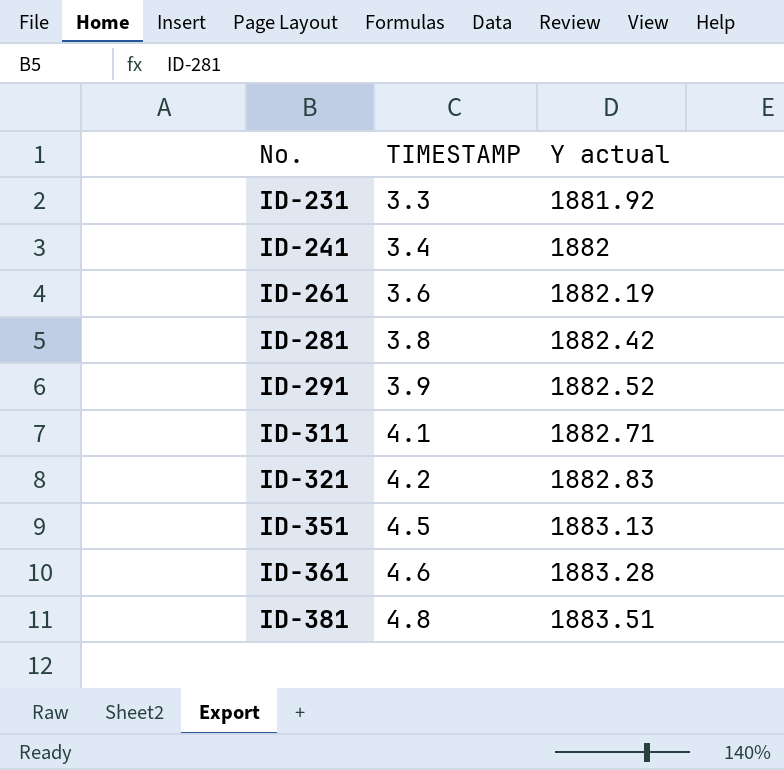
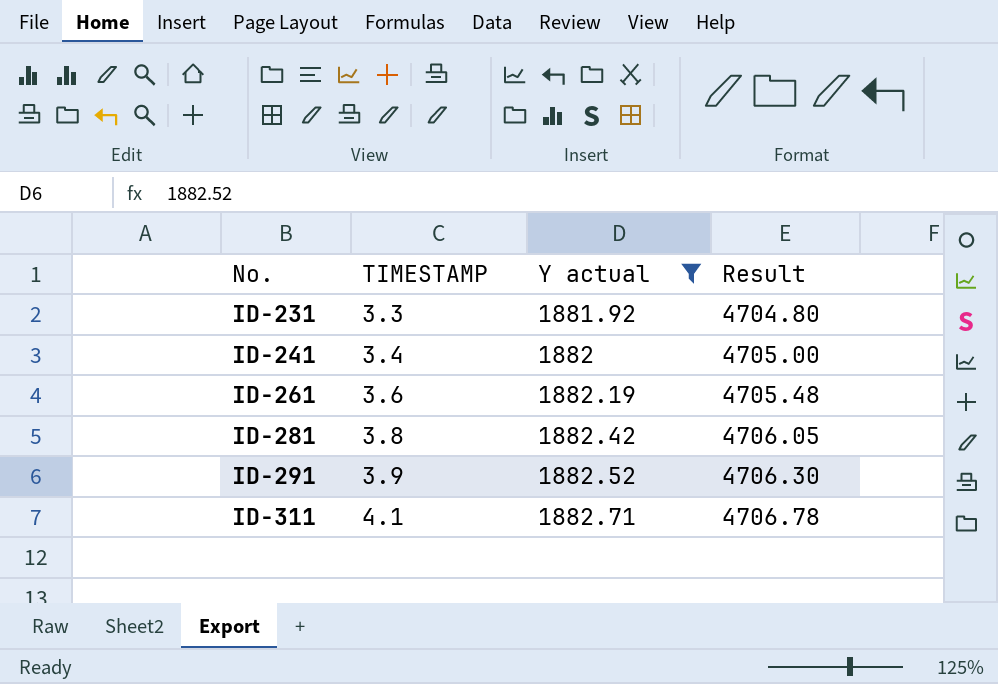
filter: none -> Y actual <= 1882.71
column Result | formula: none -> [Y actual] * 2.5

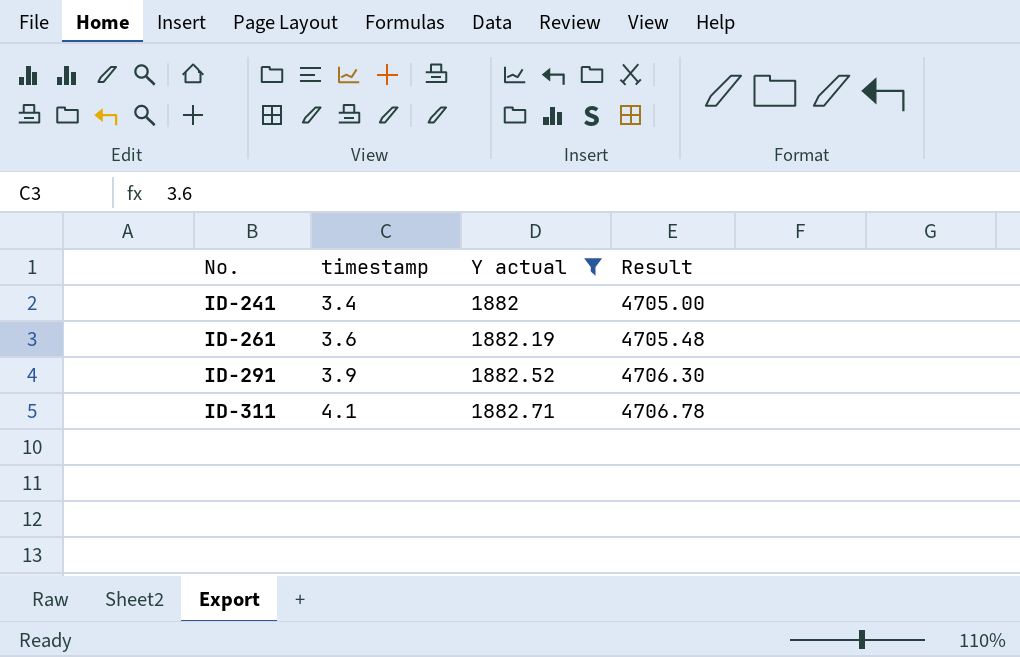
column name: TIMESTAMP -> timestamp
row ID-231: 3.3 | 1881.92 | 4704.80 -> none
row ID-281: 3.8 | 1882.42 | 4706.05 -> none

